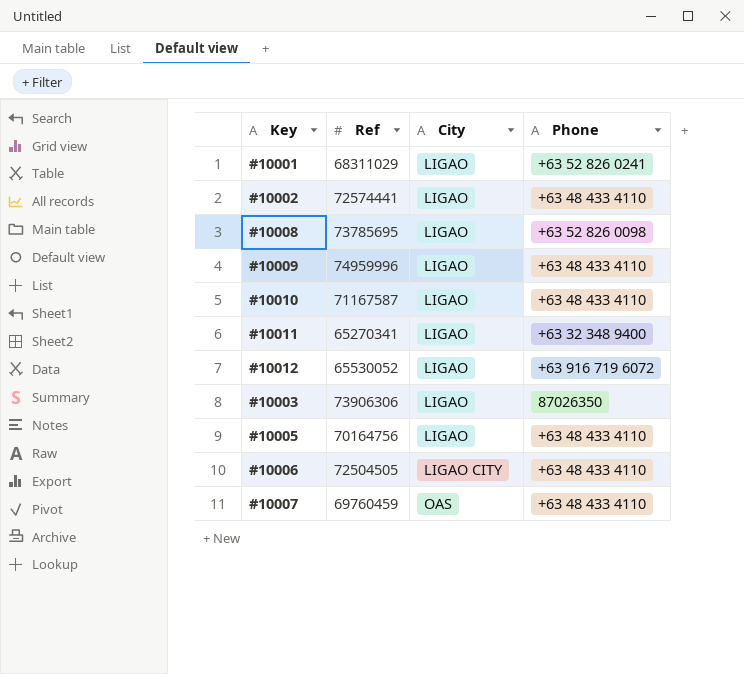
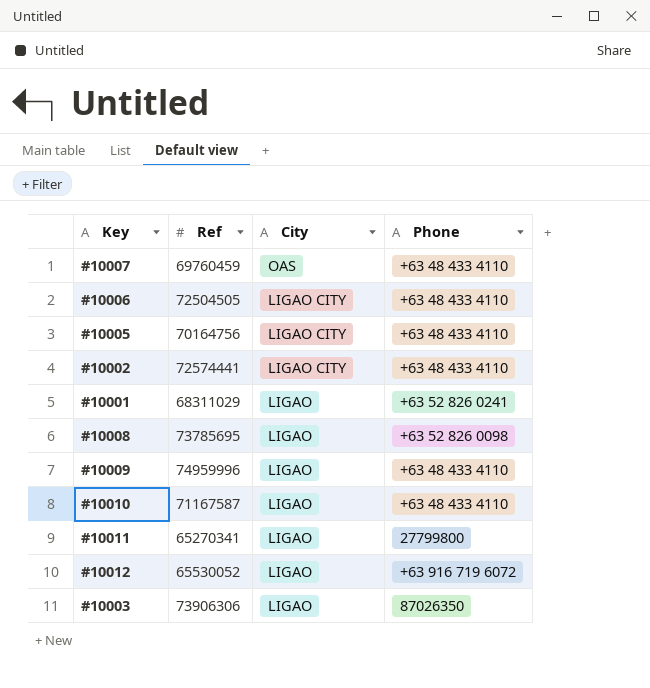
row order: City ascending -> City descending
#10005 | City: LIGAO -> LIGAO CITY
#10002 | City: LIGAO -> LIGAO CITY
#10011 | Phone: +63 32 348 9400 -> 27799800

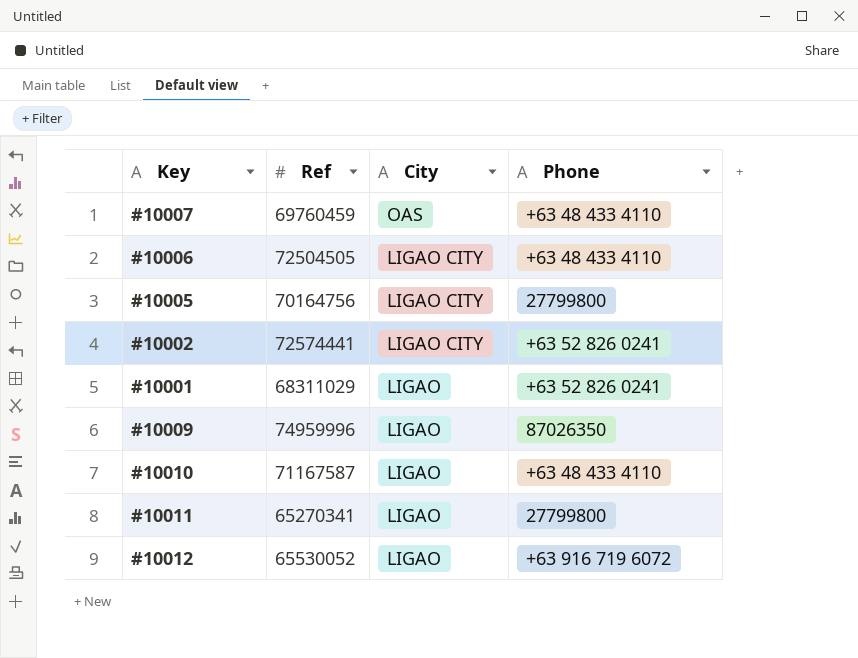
row #10008: 73785695 | LIGAO | +63 52 826 0098 -> none
row #10003: 73906306 | LIGAO | 87026350 -> none
#10005 | Phone: +63 48 433 4110 -> 27799800
#10002 | Phone: +63 48 433 4110 -> +63 52 826 0241
#10009 | Phone: +63 48 433 4110 -> 87026350

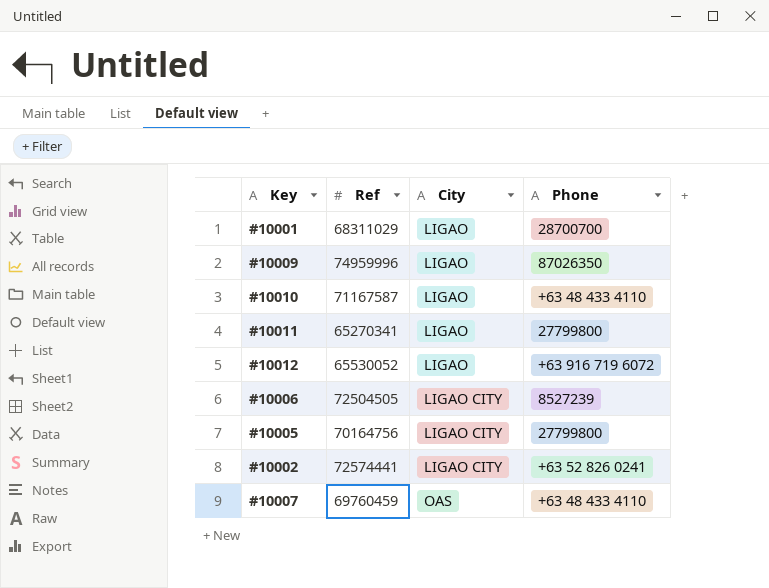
row order: City descending -> City ascending
#10001 | Phone: +63 52 826 0241 -> 28700700
#10006 | Phone: +63 48 433 4110 -> 8527239

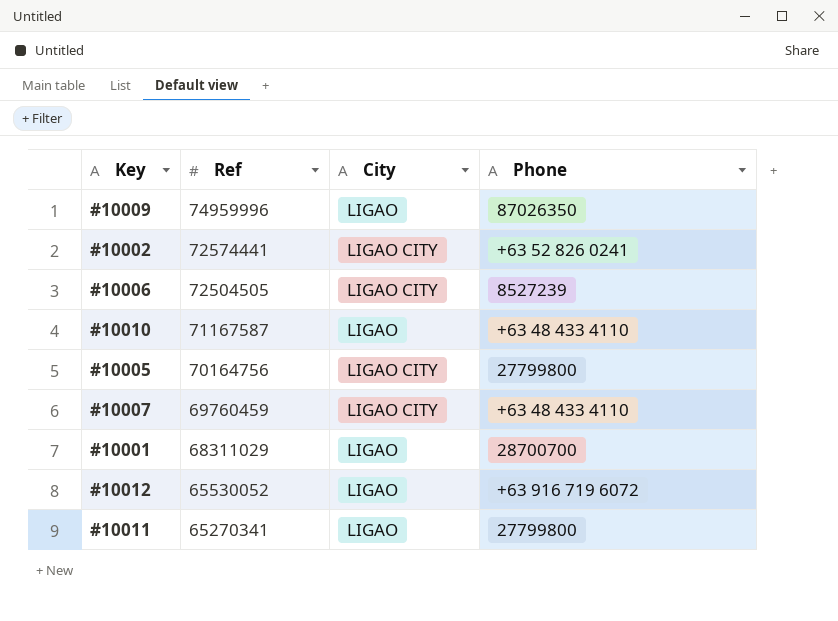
row order: City ascending -> Ref descending
#10007 | City: OAS -> LIGAO CITY

